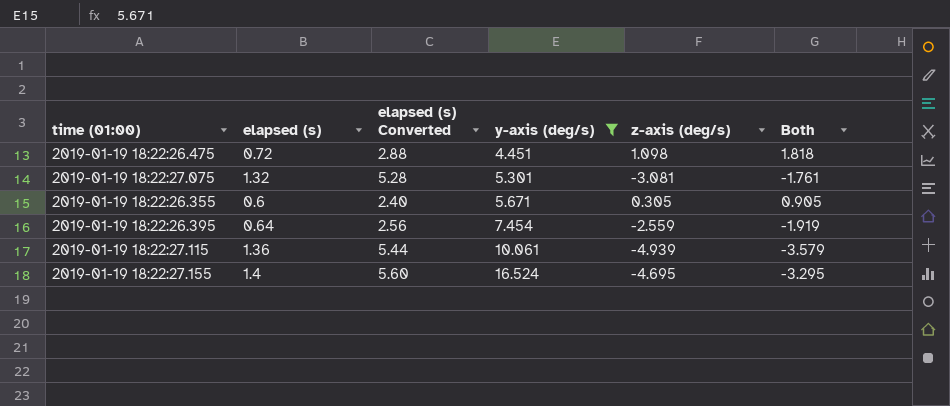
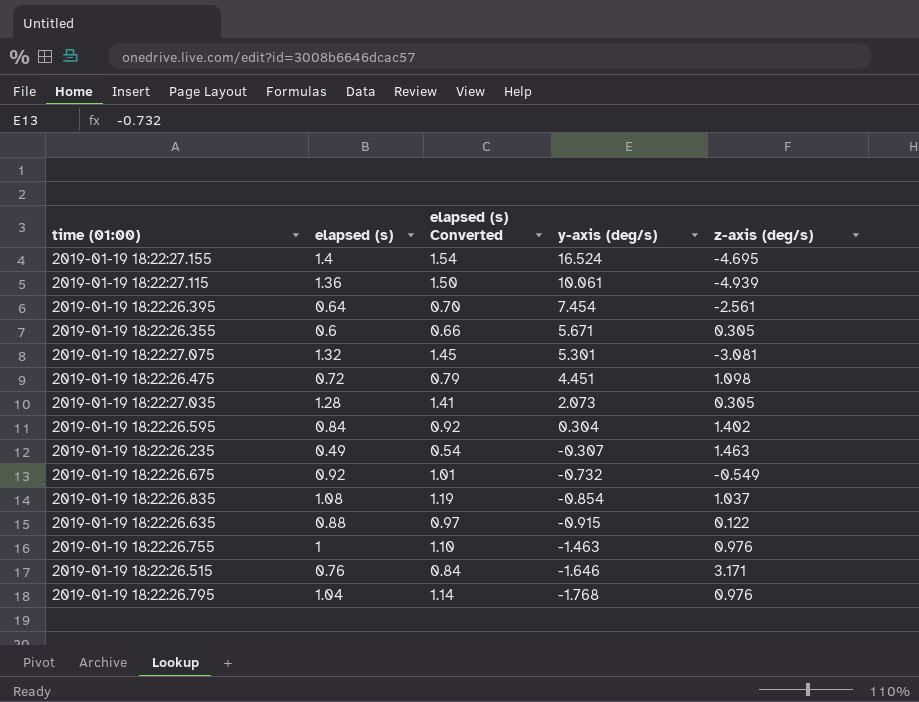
filter: y-axis (deg/s) >= 4.451 -> none
row order: y-axis (deg/s) ascending -> y-axis (deg/s) descending
column Both | formula: [elapsed (s)] + [z-axis (deg/s)] -> none
column elapsed (s) Converted | formula: [elapsed (s)] * 4 -> [elapsed (s)] * 1.1
2019-01-19 18:22:26.395 | z-axis (deg/s): -2.559 -> -2.561

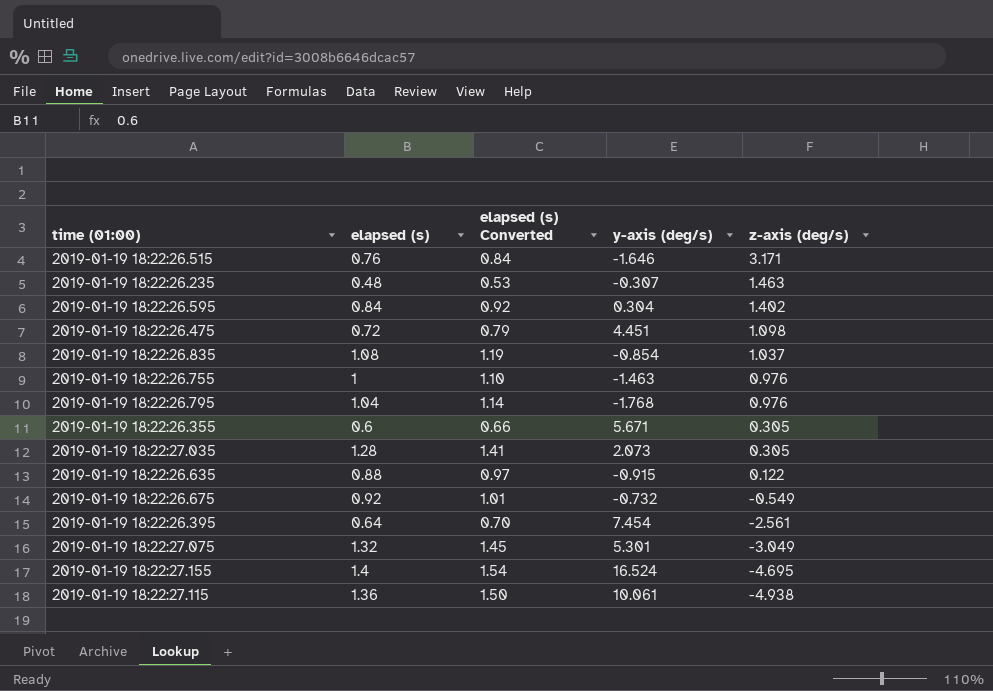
row order: y-axis (deg/s) descending -> z-axis (deg/s) descending
2019-01-19 18:22:26.235 | elapsed (s): 0.49 -> 0.48
2019-01-19 18:22:26.235 | elapsed (s) Converted: 0.54 -> 0.53
2019-01-19 18:22:27.075 | z-axis (deg/s): -3.081 -> -3.049
2019-01-19 18:22:27.115 | z-axis (deg/s): -4.939 -> -4.938

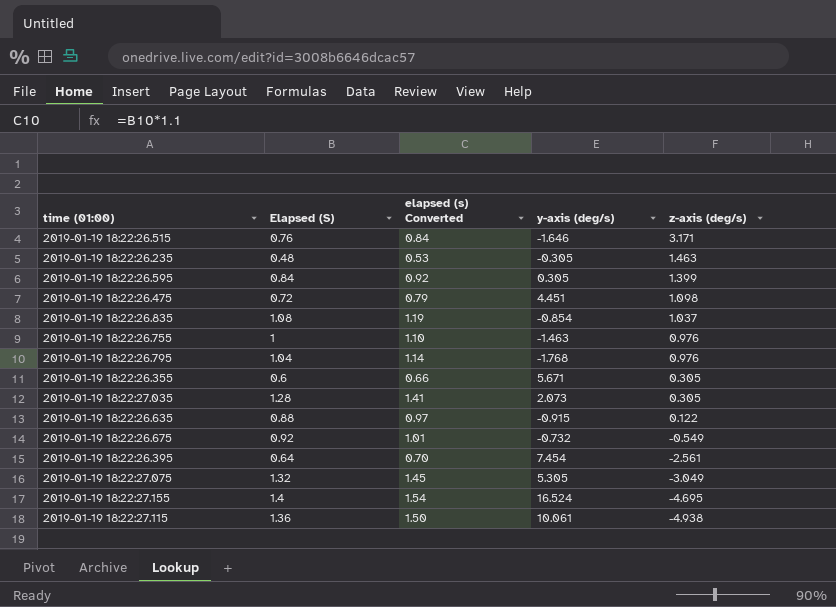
column name: elapsed (s) -> Elapsed (S)
2019-01-19 18:22:26.235 | y-axis (deg/s): -0.307 -> -0.305
2019-01-19 18:22:26.595 | y-axis (deg/s): 0.304 -> 0.305
2019-01-19 18:22:26.595 | z-axis (deg/s): 1.402 -> 1.399
2019-01-19 18:22:27.075 | y-axis (deg/s): 5.301 -> 5.305

